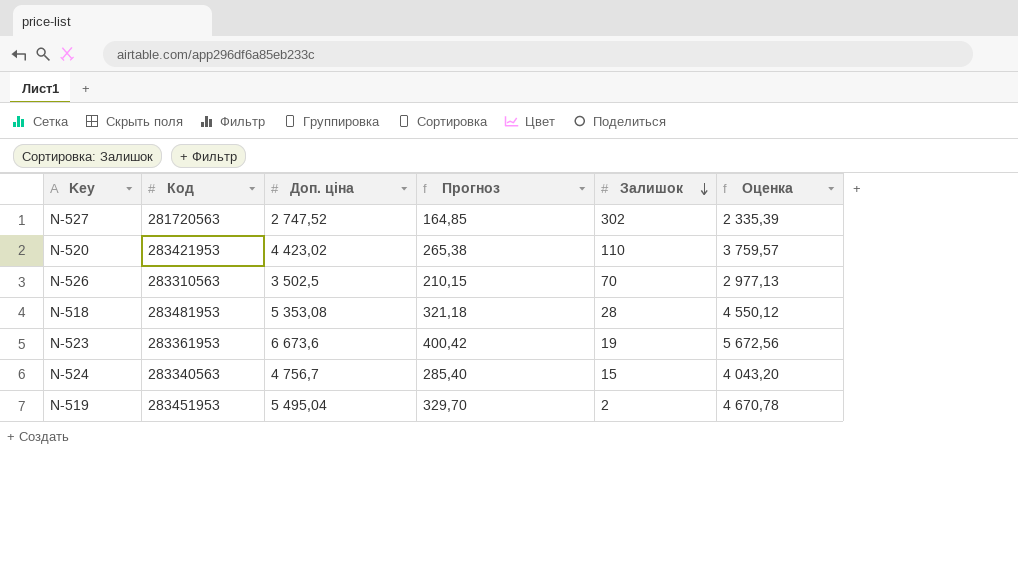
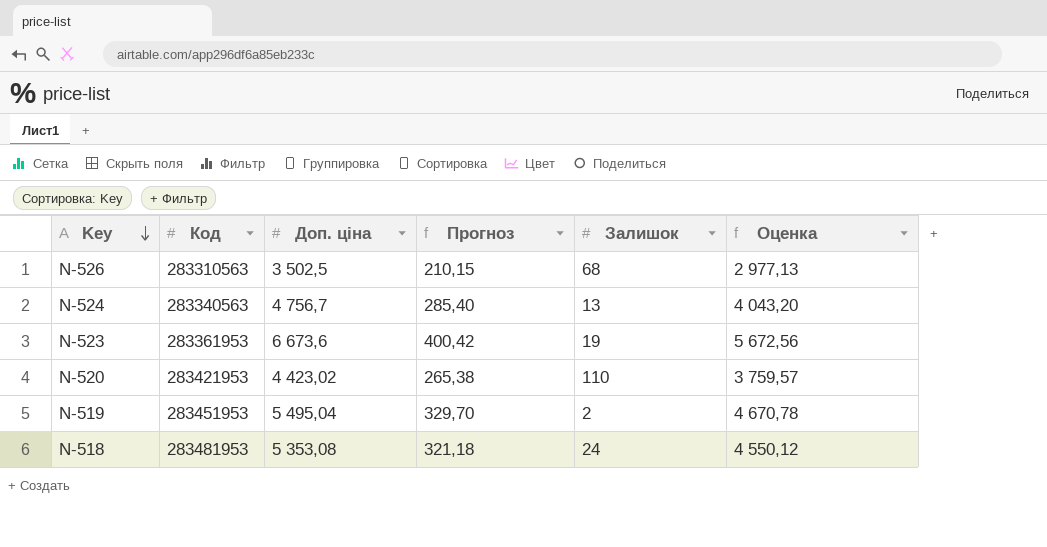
row order: Залишок descending -> Key descending
row N-527: 281720563 | 2 747,52 | 164,85 | 302 | 2 335,39 -> none
N-526 | Залишок: 70 -> 68
N-524 | Залишок: 15 -> 13
N-518 | Залишок: 28 -> 24

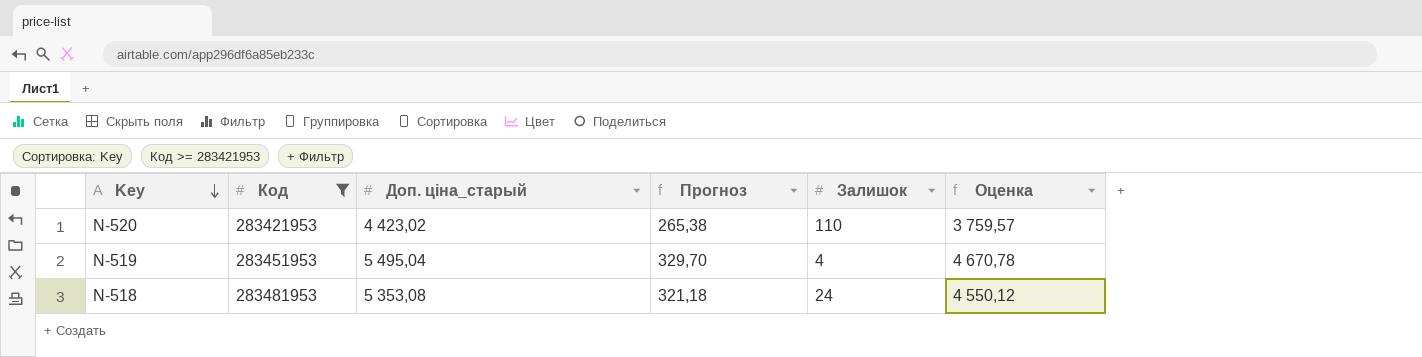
filter: none -> Код >= 283421953
column name: Доп. ціна -> Доп. ціна_старый
N-519 | Залишок: 2 -> 4

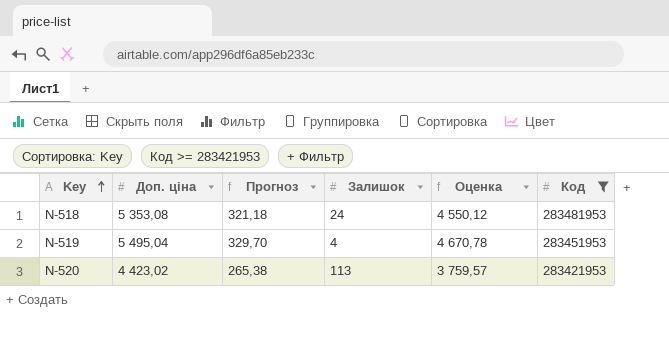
row order: Key descending -> Key ascending
column name: Доп. ціна_старый -> Доп. ціна
column Код | position: 2 -> 6
N-520 | Залишок: 110 -> 113

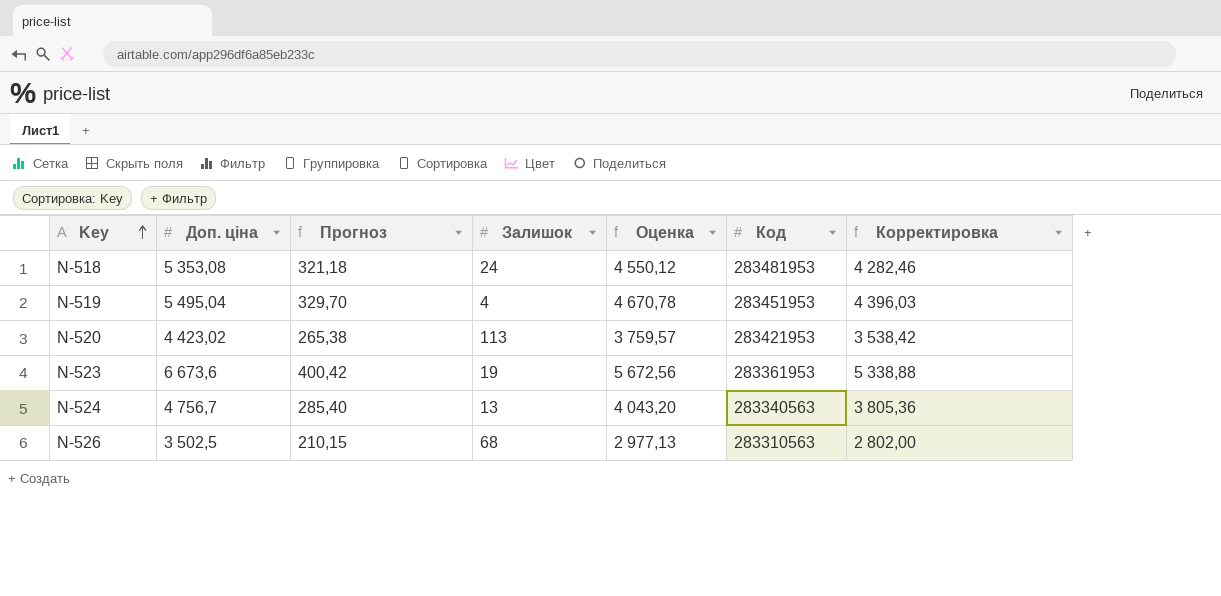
filter: Код >= 283421953 -> none
column Корректировка | formula: none -> [Доп. ціна] * 0,8

